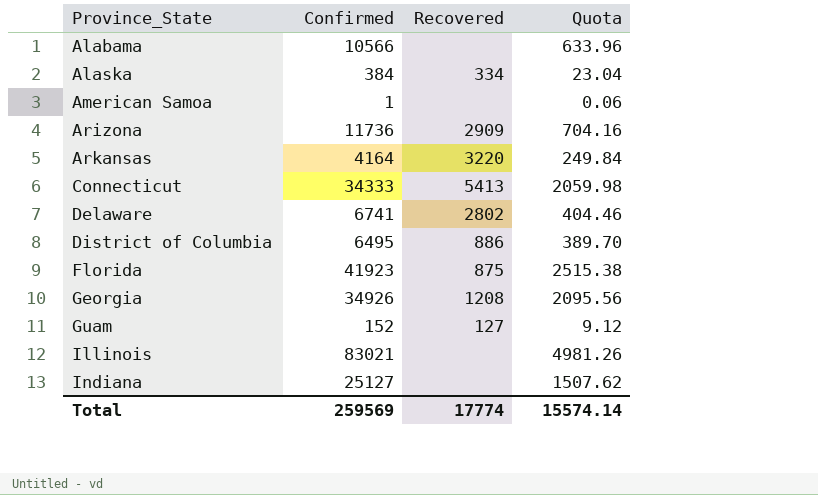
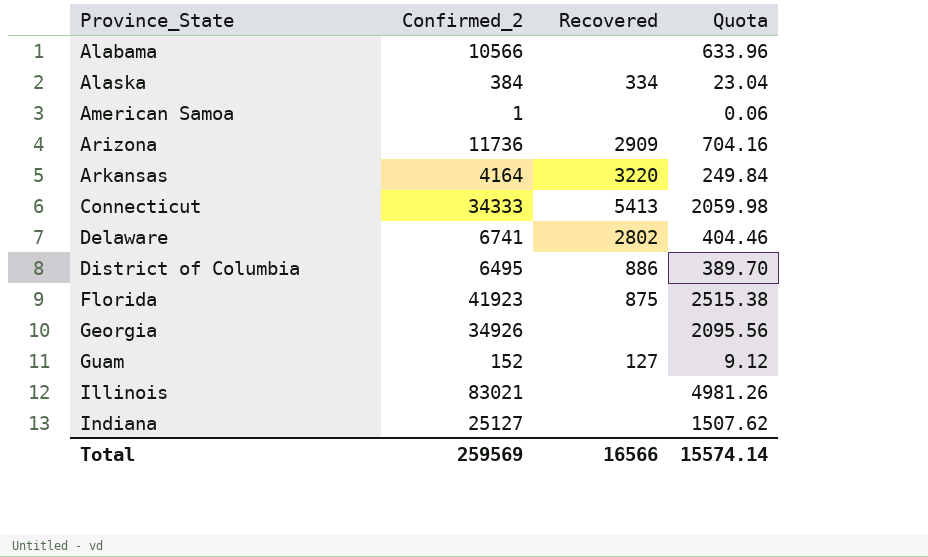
column name: Confirmed -> Confirmed_2
Georgia | Recovered: 1208 -> none
Total | Recovered: 17774 -> 16566

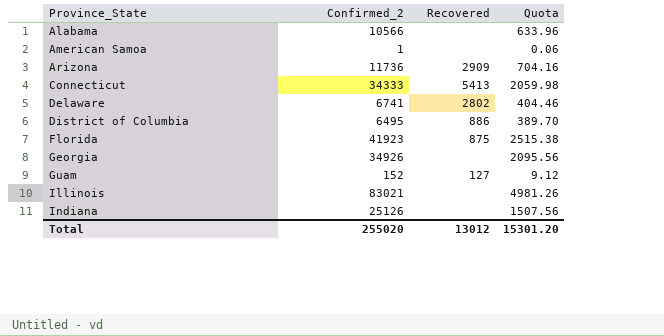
row Alaska: 384 | 334 | 23.04 -> none
row Arkansas: 4164 | 3220 | 249.84 -> none
Indiana | Confirmed_2: 25127 -> 25126
Indiana | Quota: 1507.62 -> 1507.56
Total | Confirmed_2: 259569 -> 255020
Total | Recovered: 16566 -> 13012
Total | Quota: 15574.14 -> 15301.20

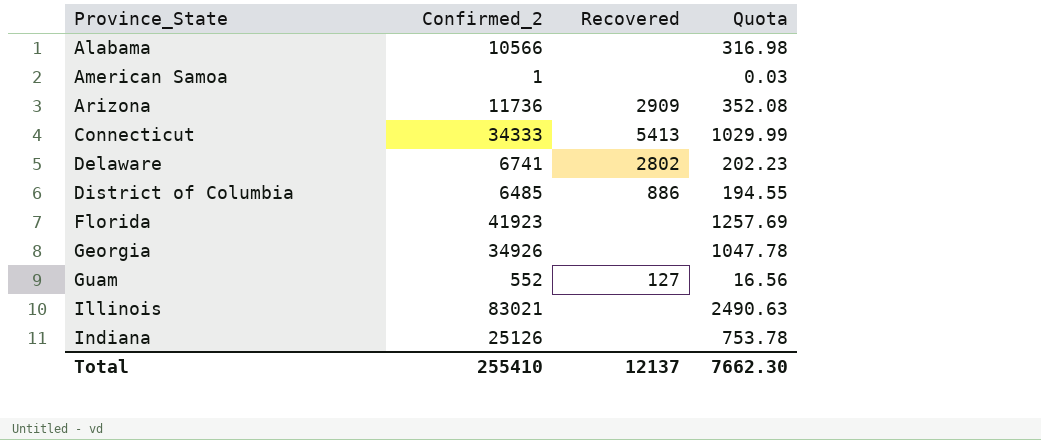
column Quota | formula: [Confirmed_2] * 0.06 -> [Confirmed_2] * 0.03
District of Columbia | Confirmed_2: 6495 -> 6485
Florida | Recovered: 875 -> none
Guam | Confirmed_2: 152 -> 552
Total | Confirmed_2: 255020 -> 255410
Total | Recovered: 13012 -> 12137
Total | Quota: 15301.20 -> 7662.30

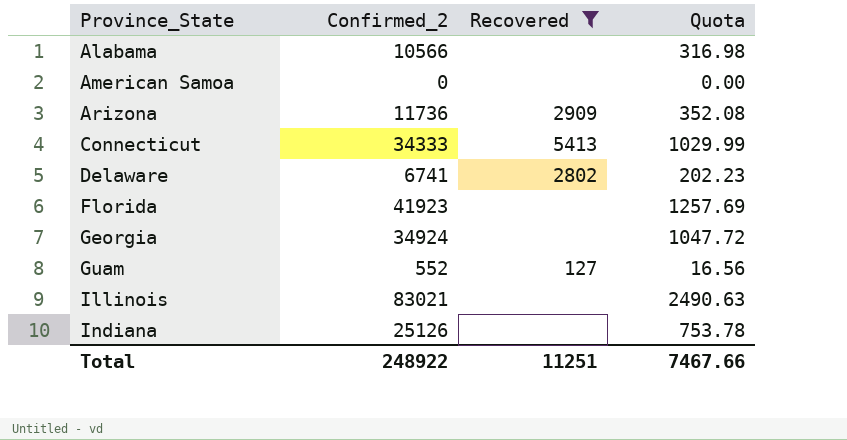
filter: none -> Recovered != 886
American Samoa | Confirmed_2: 1 -> 0
American Samoa | Quota: 0.03 -> 0.00
Georgia | Confirmed_2: 34926 -> 34924
Georgia | Quota: 1047.78 -> 1047.72
Total | Confirmed_2: 255410 -> 248922
Total | Recovered: 12137 -> 11251
Total | Quota: 7662.30 -> 7467.66

